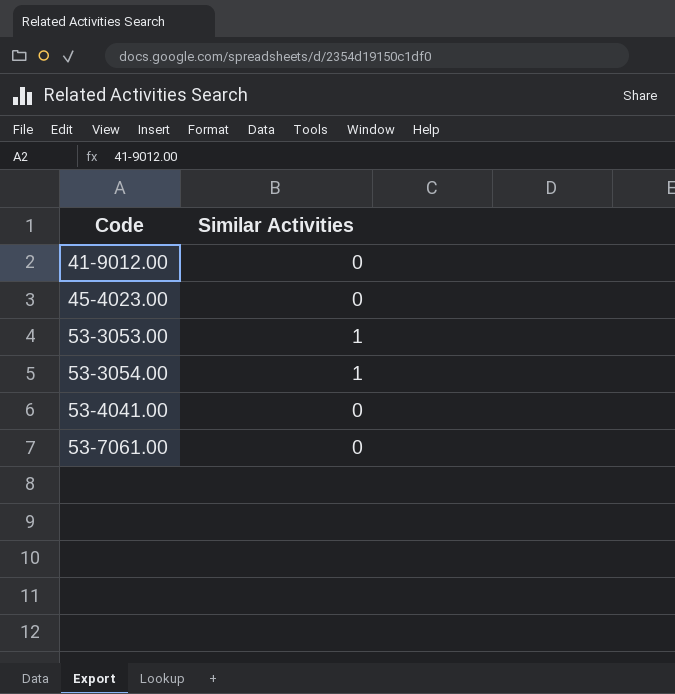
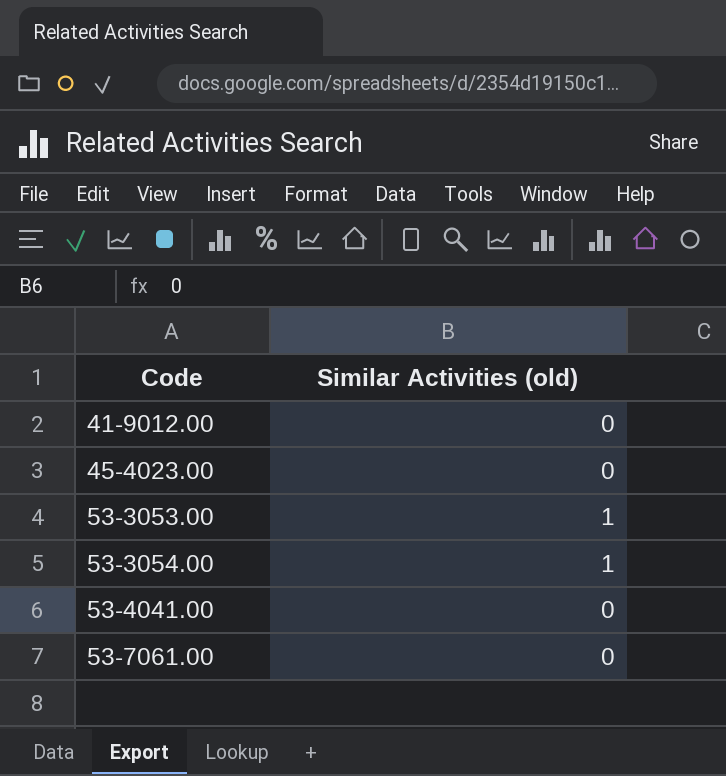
column name: Similar Activities -> Similar Activities (old)

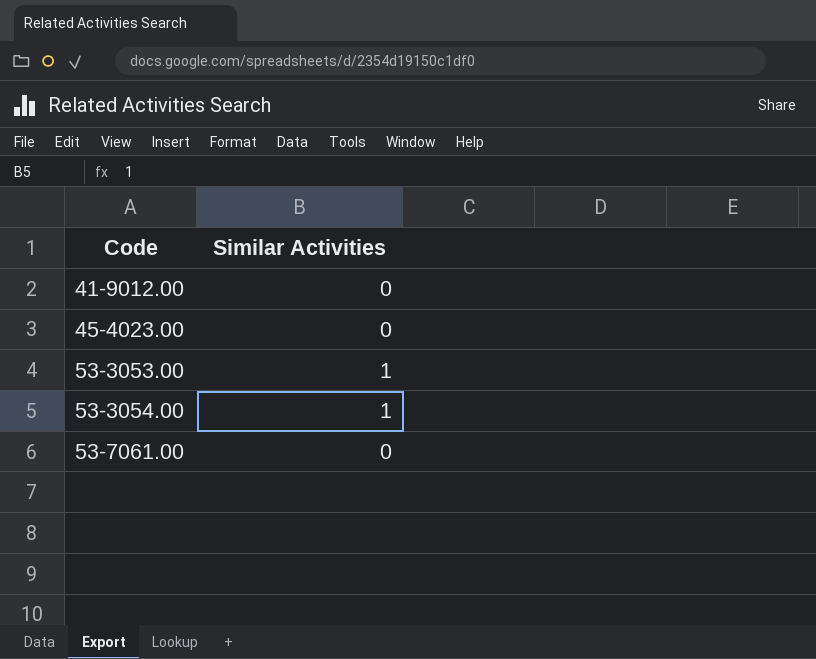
column name: Similar Activities (old) -> Similar Activities
row 53-4041.00: 0 -> none

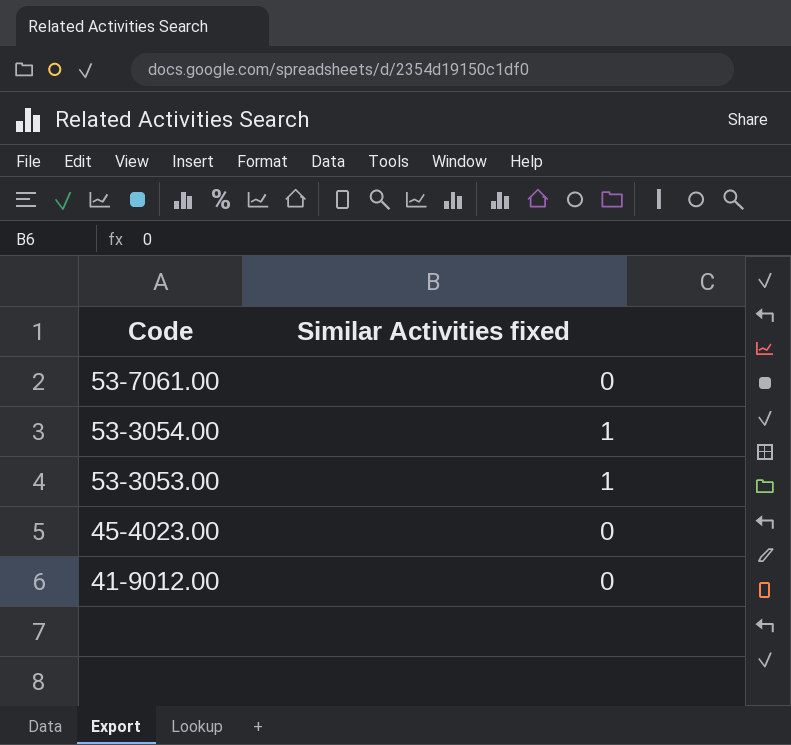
row order: Code ascending -> Code descending
column name: Similar Activities -> Similar Activities fixed

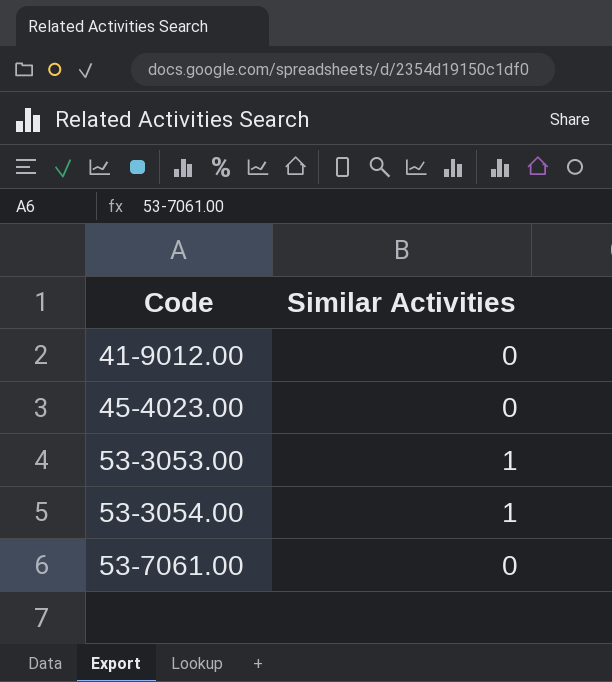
row order: Code descending -> Code ascending
column name: Similar Activities fixed -> Similar Activities

